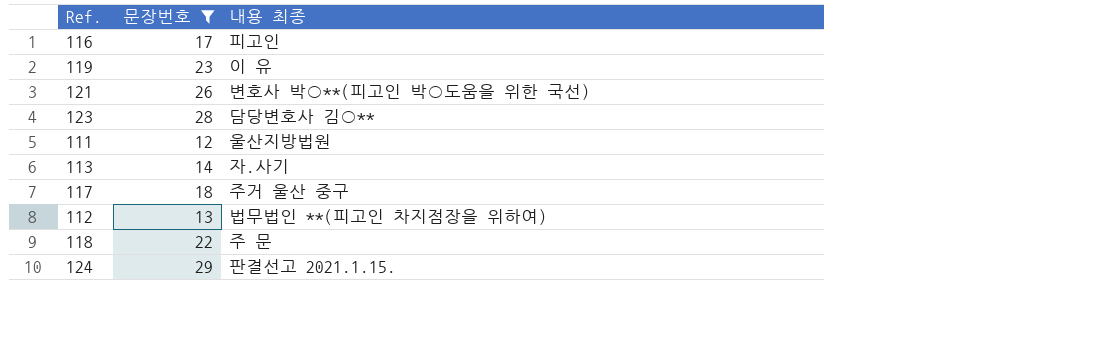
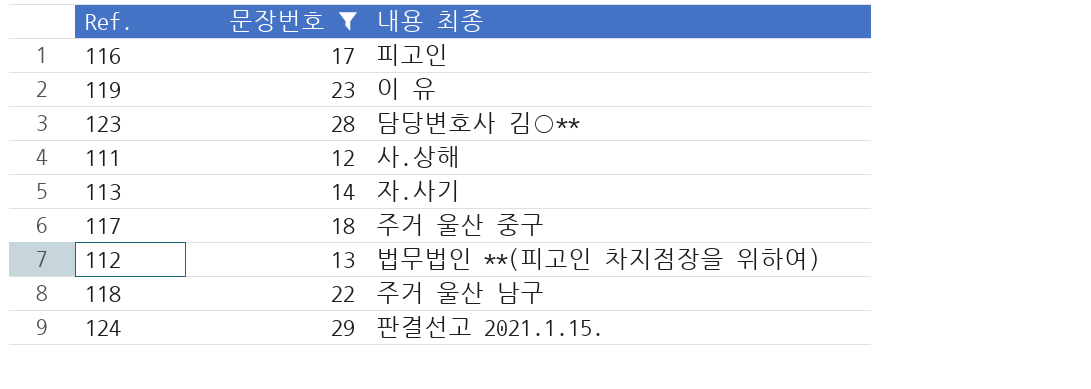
row 121: 26 | 변호사 박○**(피고인 박○도움을 위한 국선) -> none
111 | 내용 최종: 울산지방법원 -> 사.상해
118 | 내용 최종: 주 문 -> 주거 울산 남구

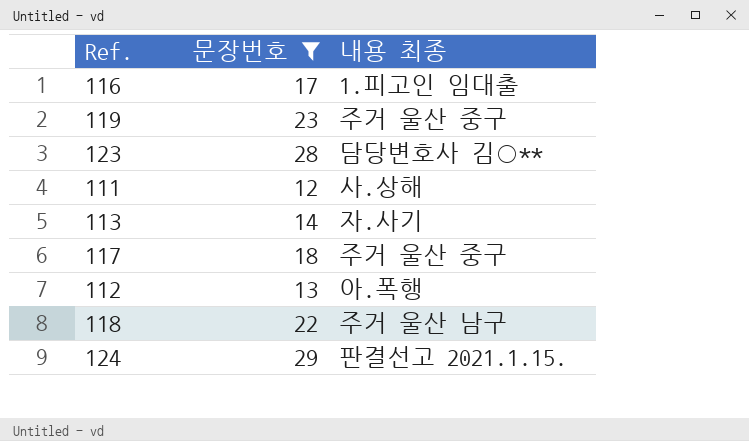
116 | 내용 최종: 피고인 -> 1.피고인 임대출
119 | 내용 최종: 이 유 -> 주거 울산 중구
112 | 내용 최종: 법무법인 **(피고인 차지점장을 위하여) -> 아.폭행

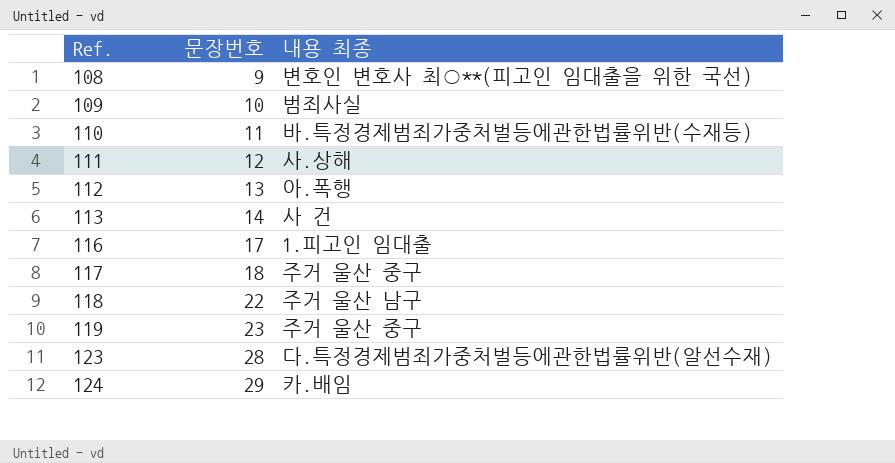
filter: 문장번호 >= 12 -> none
row order: none -> Ref. ascending
113 | 내용 최종: 자.사기 -> 사 건
123 | 내용 최종: 담당변호사 김○** -> 다.특정경제범죄가중처벌등에관한법률위반(알선수재)
124 | 내용 최종: 판결선고 2021.1.15. -> 카.배임

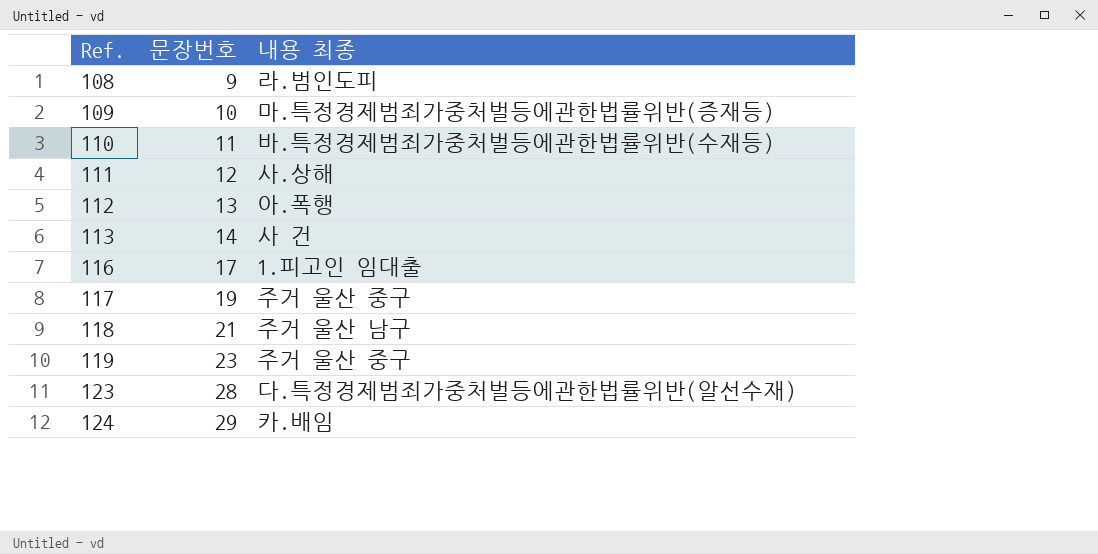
108 | 내용 최종: 변호인 변호사 최○**(피고인 임대출을 위한 국선) -> 라.범인도피
109 | 내용 최종: 범죄사실 -> 마.특정경제범죄가중처벌등에관한법률위반(증재등)
117 | 문장번호: 18 -> 19
118 | 문장번호: 22 -> 21

